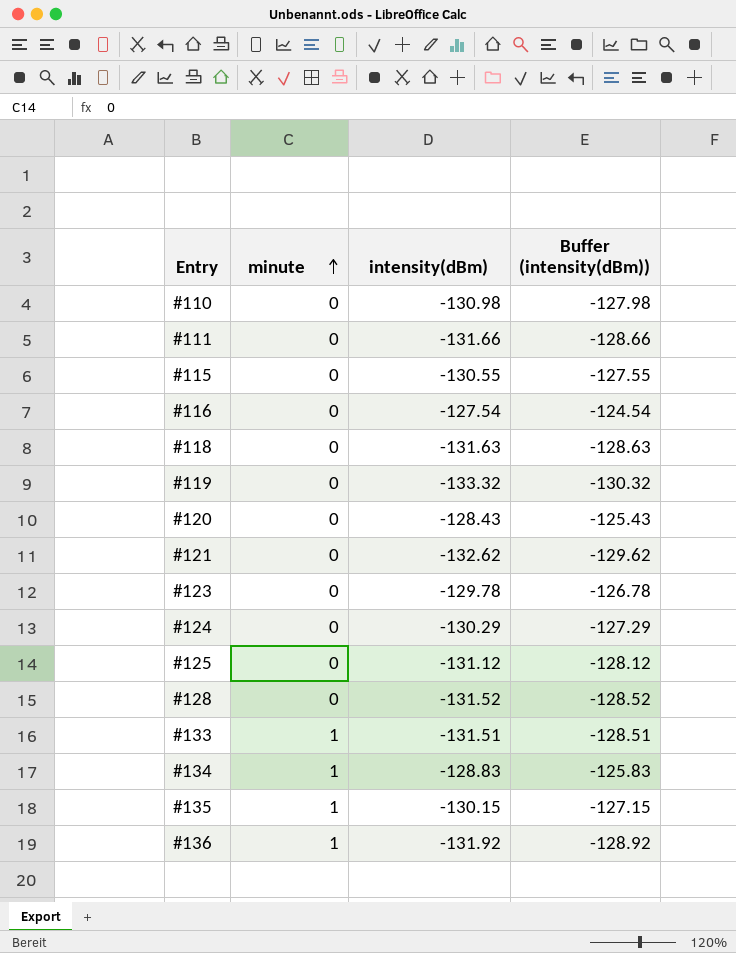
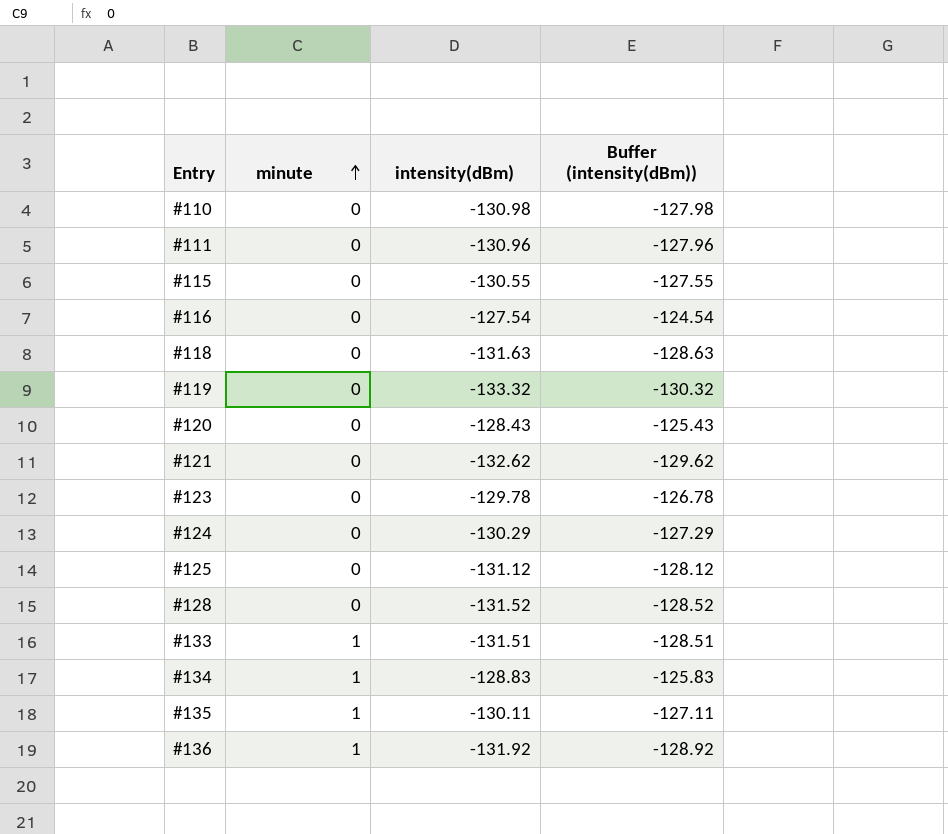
#111 | intensity(dBm): -131.66 -> -130.96
#111 | Buffer (intensity(dBm)): -128.66 -> -127.96
#135 | intensity(dBm): -130.15 -> -130.11
#135 | Buffer (intensity(dBm)): -127.15 -> -127.11

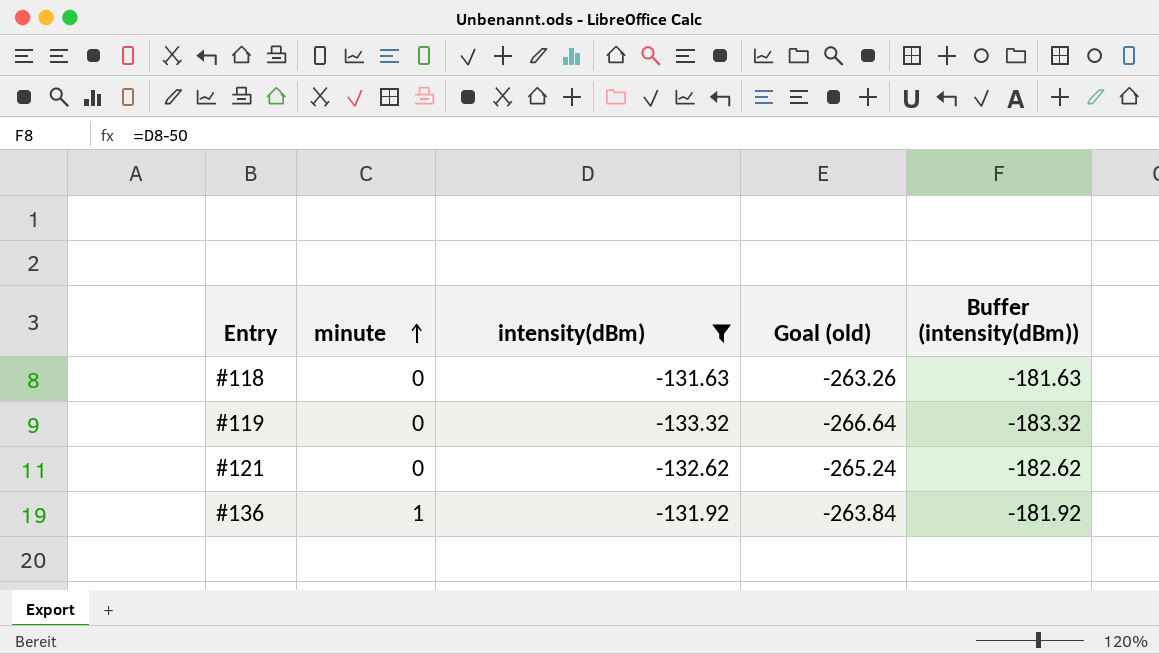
filter: none -> intensity(dBm) <= -131.63
column Goal (old) | formula: none -> [intensity(dBm)] * 2
column Buffer (intensity(dBm)) | formula: [intensity(dBm)] + 3 -> [intensity(dBm)] - 50

